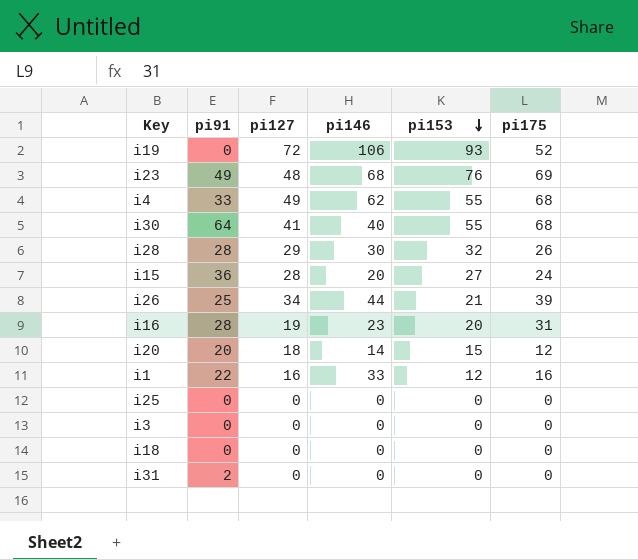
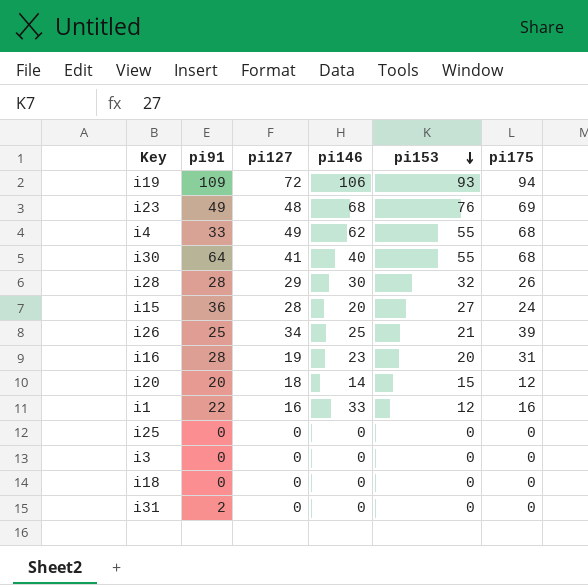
i19 | pi91: 0 -> 109
i19 | pi175: 52 -> 94
i26 | pi146: 44 -> 25

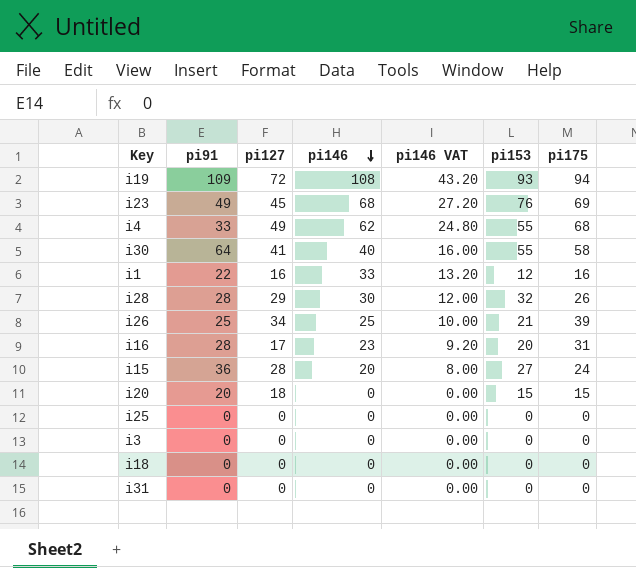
row order: pi153 descending -> pi146 descending
column pi146 VAT | formula: none -> [pi146] * 0.4
i19 | pi146: 106 -> 108
i23 | pi127: 48 -> 45
i30 | pi175: 68 -> 58
i16 | pi127: 19 -> 17
i20 | pi146: 14 -> 0
i20 | pi175: 12 -> 15
i31 | pi91: 2 -> 0

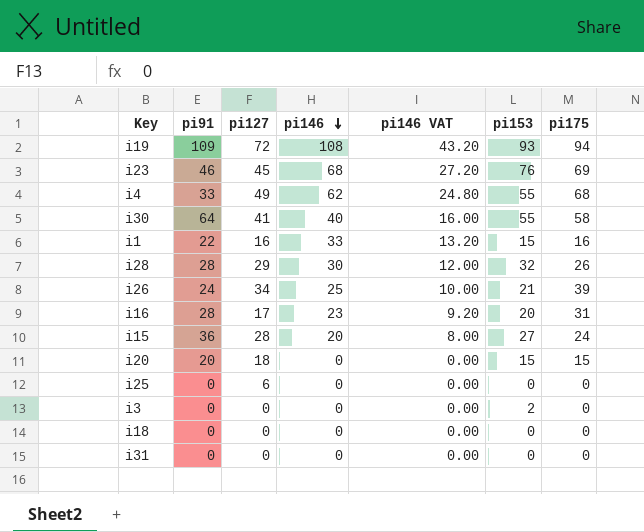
i23 | pi91: 49 -> 46
i1 | pi153: 12 -> 15
i26 | pi91: 25 -> 24
i25 | pi127: 0 -> 6
i3 | pi153: 0 -> 2

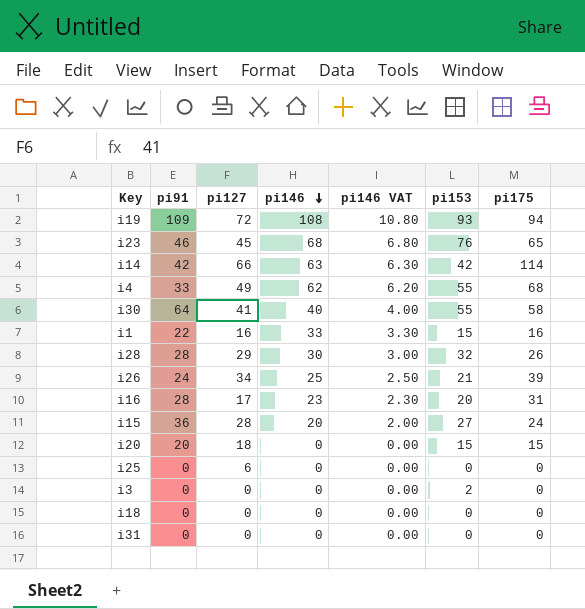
column pi146 VAT | formula: [pi146] * 0.4 -> [pi146] * 0.1
i23 | pi175: 69 -> 65
row i14: none -> 42 | 66 | 63 | 6.30 | 42 | 114

